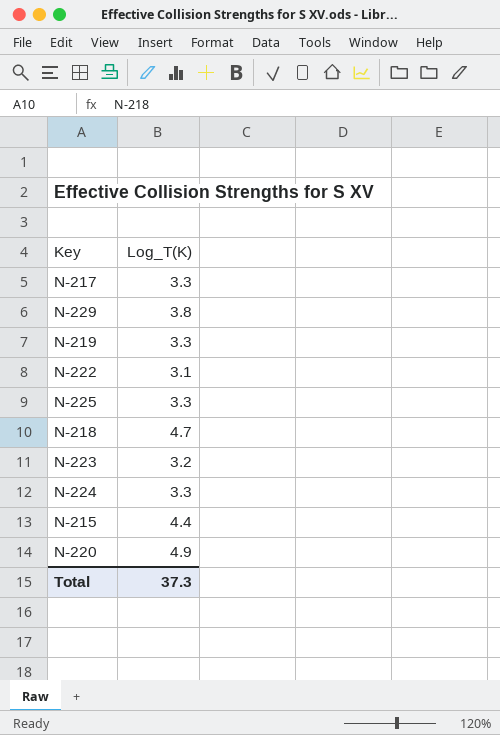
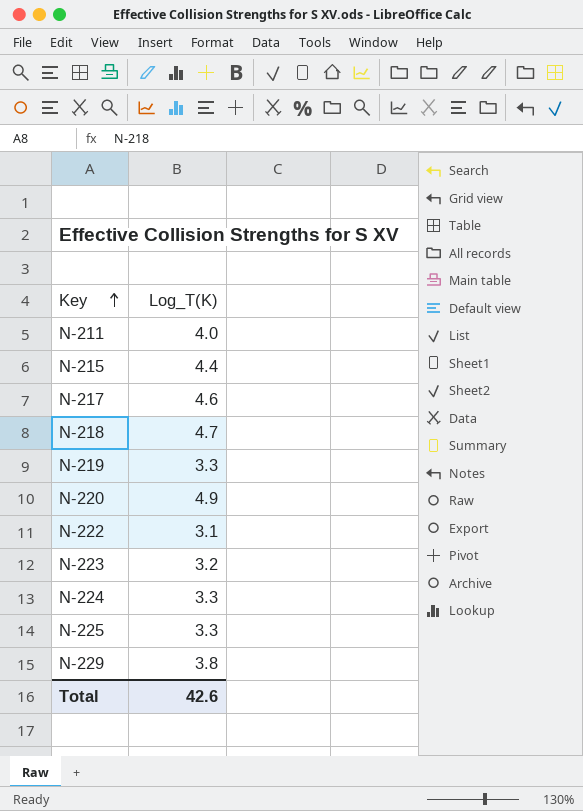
row order: none -> Key ascending
row N-211: none -> 4.0
N-217 | Log_T(K): 3.3 -> 4.6
Total | Log_T(K): 37.3 -> 42.6

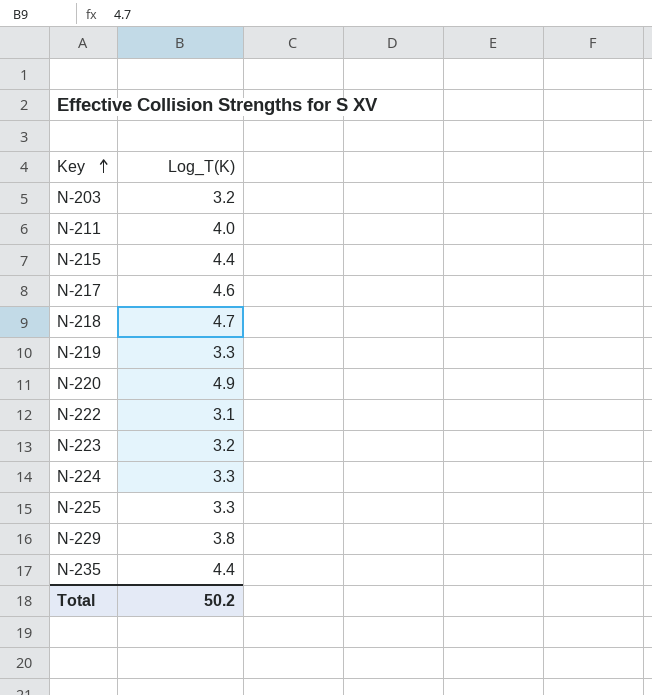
row N-203: none -> 3.2
row N-235: none -> 4.4
Total | Log_T(K): 42.6 -> 50.2

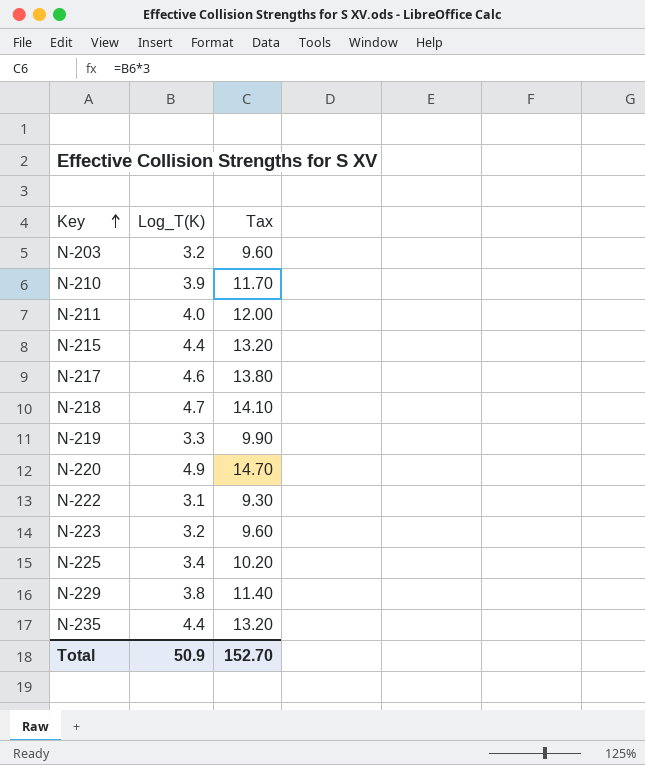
column Tax | formula: none -> [Log_T(K)] * 3
row N-224: 3.3 -> none
row N-210: none -> 3.9 | 11.70
N-225 | Log_T(K): 3.3 -> 3.4
Total | Log_T(K): 50.2 -> 50.9

